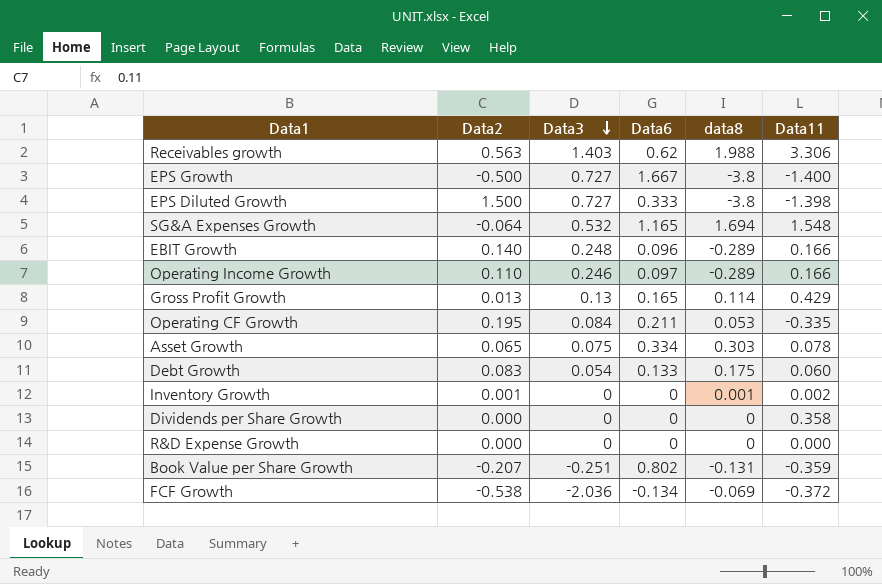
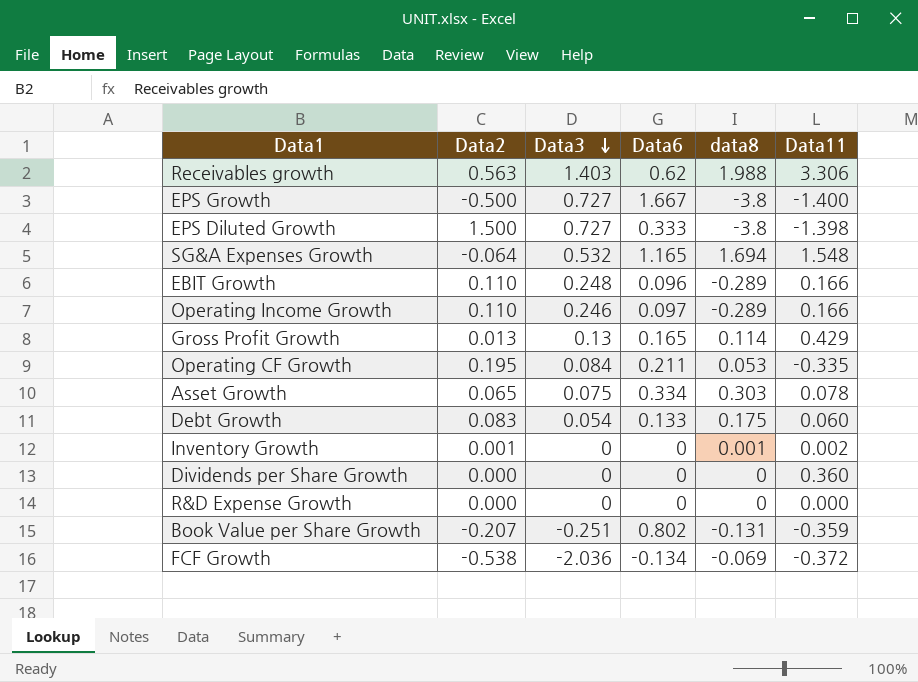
EBIT Growth | Data2: 0.140 -> 0.110
Dividends per Share Growth | Data11: 0.358 -> 0.360

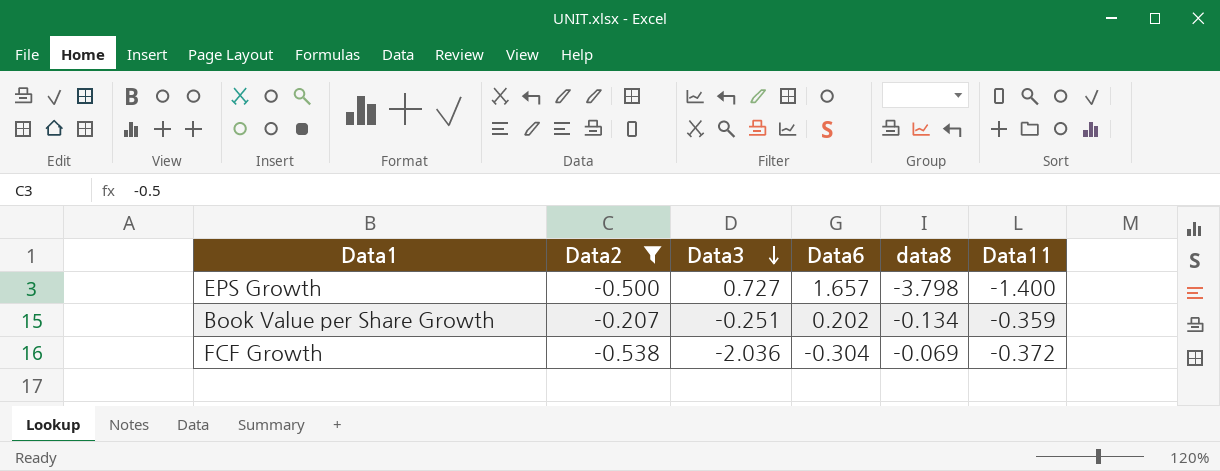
filter: none -> Data2 <= -0.207
EPS Growth | Data6: 1.667 -> 1.657
EPS Growth | data8: -3.8 -> -3.798
Book Value per Share Growth | Data6: 0.802 -> 0.202
Book Value per Share Growth | data8: -0.131 -> -0.134
FCF Growth | Data6: -0.134 -> -0.304

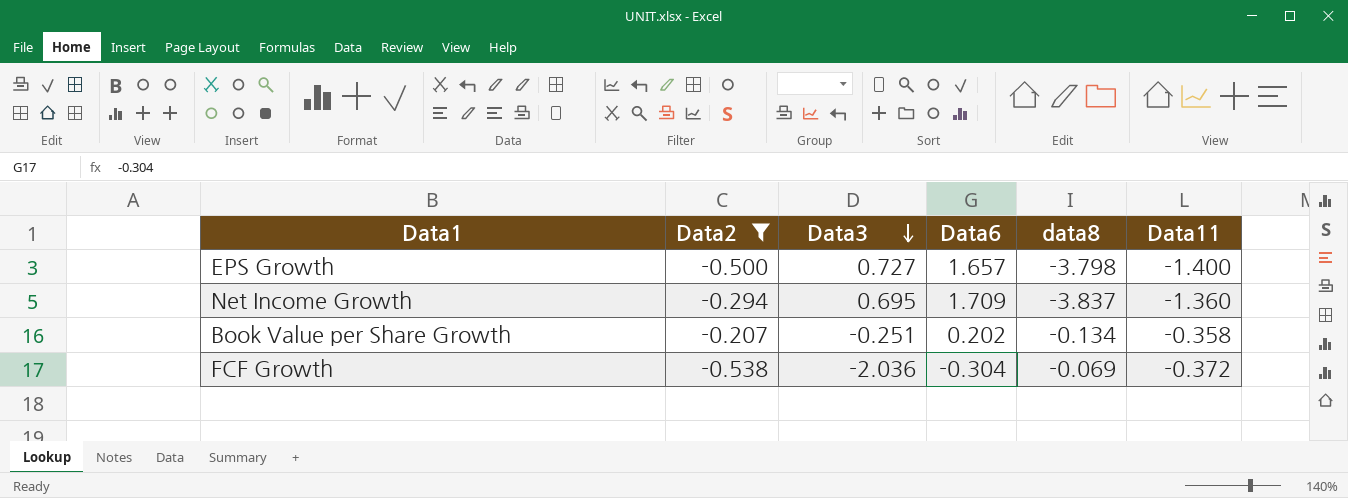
row Net Income Growth: none -> -0.294 | 0.695 | 1.709 | -3.837 | -1.360
Book Value per Share Growth | Data11: -0.359 -> -0.358

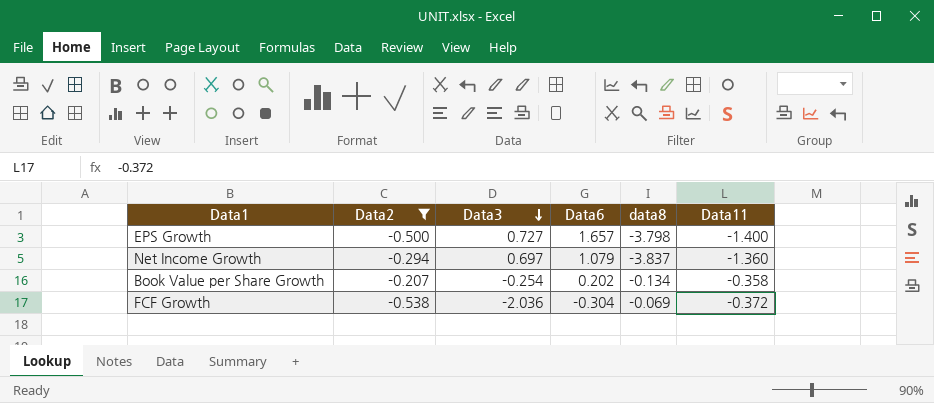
Net Income Growth | Data3: 0.695 -> 0.697
Net Income Growth | Data6: 1.709 -> 1.079
Book Value per Share Growth | Data3: -0.251 -> -0.254

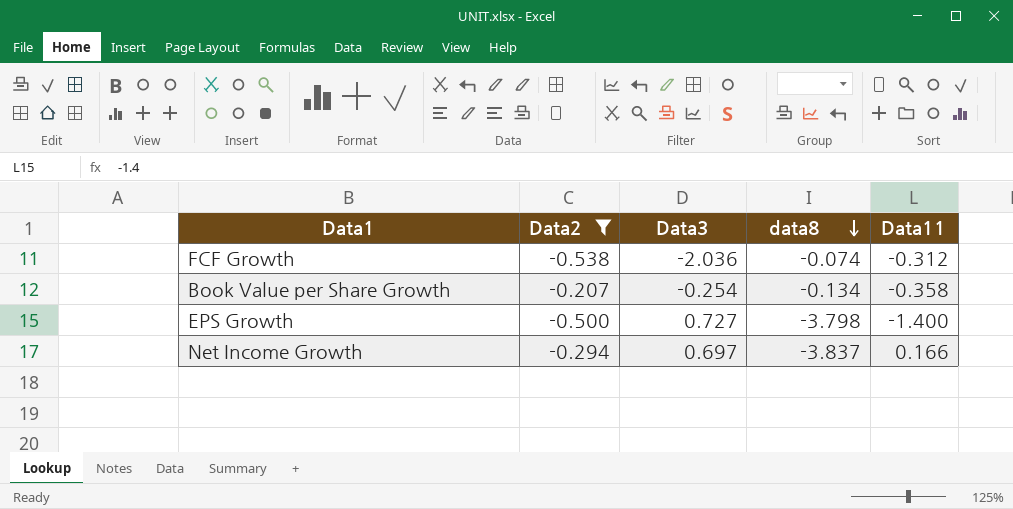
row order: Data3 descending -> data8 descending
column Data6 | position: 4 -> none
FCF Growth | data8: -0.069 -> -0.074
FCF Growth | Data11: -0.372 -> -0.312
Net Income Growth | Data11: -1.360 -> 0.166

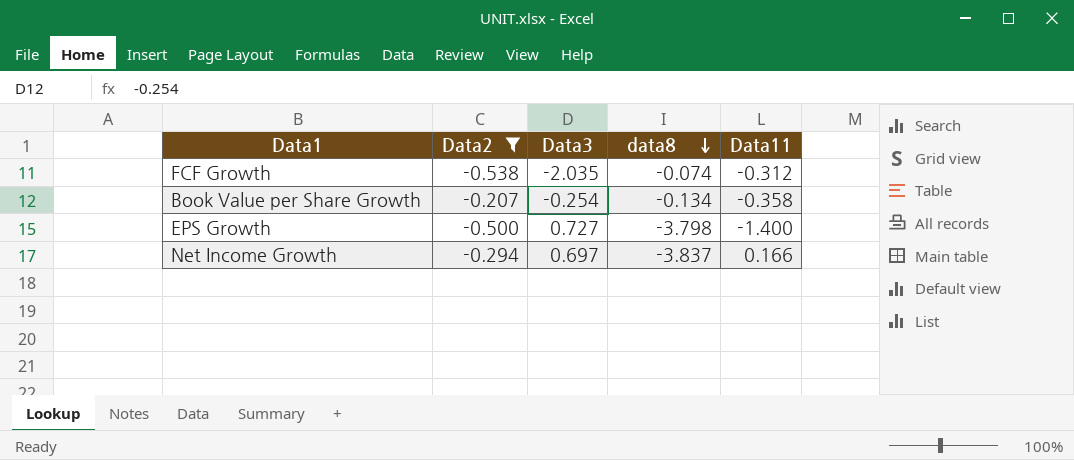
FCF Growth | Data3: -2.036 -> -2.035

